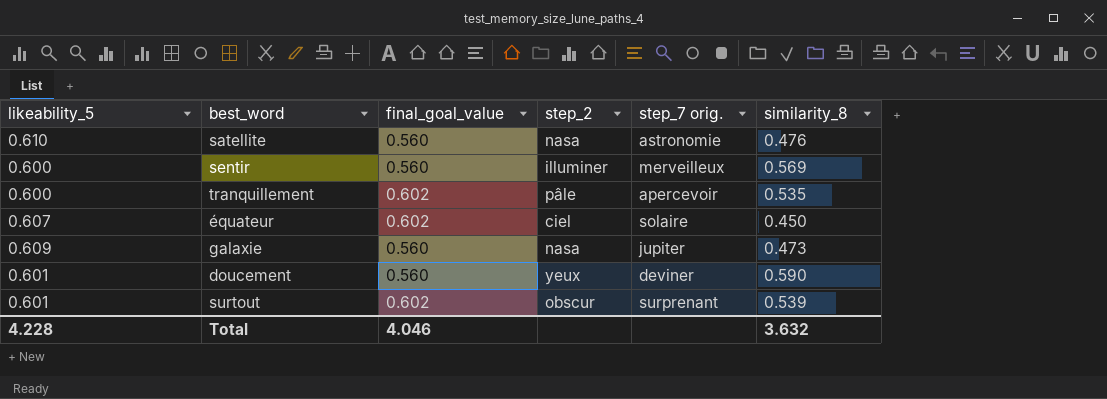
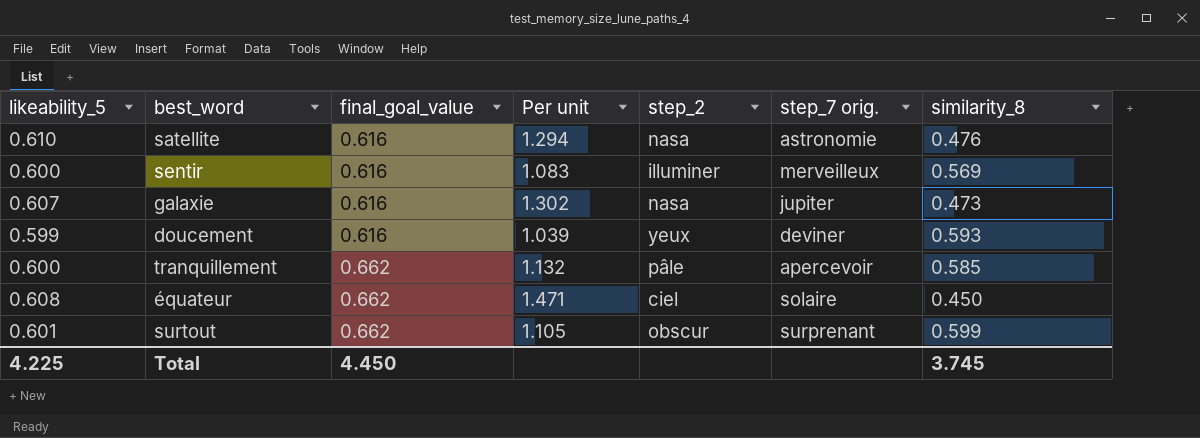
row order: none -> final_goal_value ascending
column Per unit | formula: none -> [final_goal_value] / [similarity_8]
satellite | final_goal_value: 0.560 -> 0.616
sentir | final_goal_value: 0.560 -> 0.616
galaxie | likeability_5: 0.609 -> 0.607
galaxie | final_goal_value: 0.560 -> 0.616
doucement | likeability_5: 0.601 -> 0.599
doucement | final_goal_value: 0.560 -> 0.616
doucement | similarity_8: 0.590 -> 0.593
tranquillement | final_goal_value: 0.602 -> 0.662
tranquillement | similarity_8: 0.535 -> 0.585
équateur | likeability_5: 0.607 -> 0.608
équateur | final_goal_value: 0.602 -> 0.662
surtout | final_goal_value: 0.602 -> 0.662
surtout | similarity_8: 0.539 -> 0.599
Total | likeability_5: 4.228 -> 4.225
Total | final_goal_value: 4.046 -> 4.450
Total | similarity_8: 3.632 -> 3.745

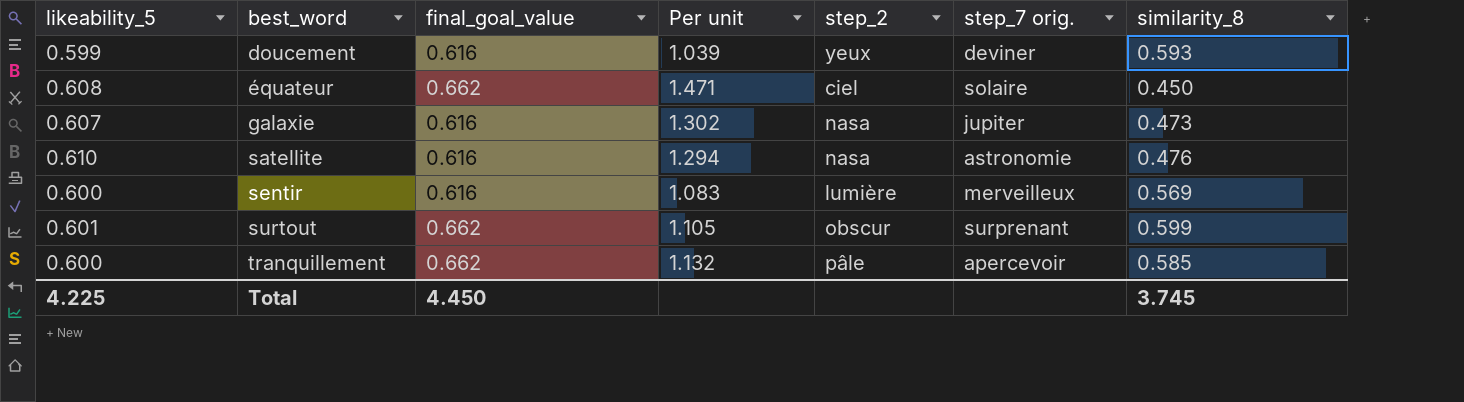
row order: final_goal_value ascending -> best_word ascending
sentir | step_2: illuminer -> lumière

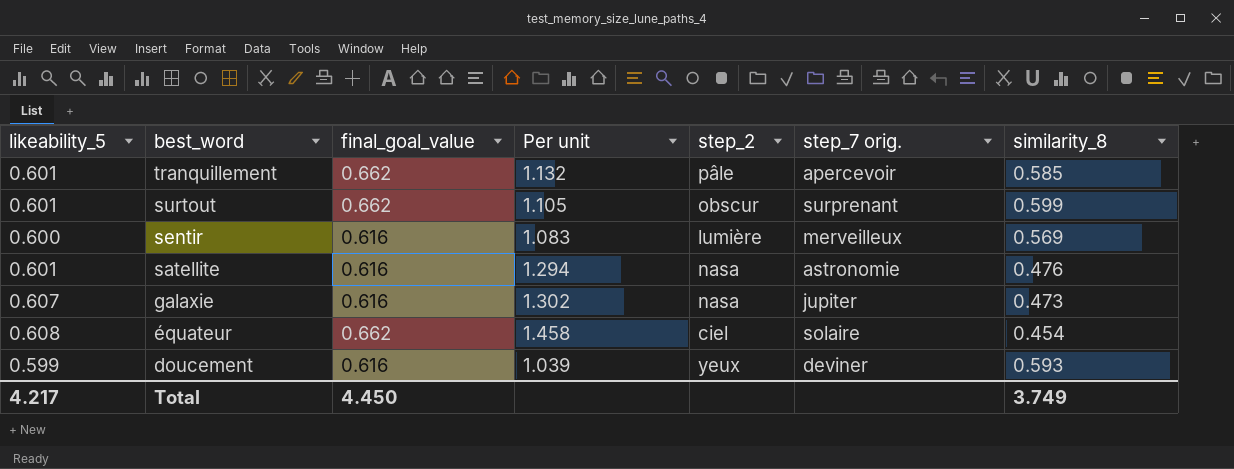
row order: best_word ascending -> best_word descending
tranquillement | likeability_5: 0.600 -> 0.601
satellite | likeability_5: 0.610 -> 0.601
équateur | Per unit: 1.471 -> 1.458
équateur | similarity_8: 0.450 -> 0.454
Total | likeability_5: 4.225 -> 4.217
Total | similarity_8: 3.745 -> 3.749

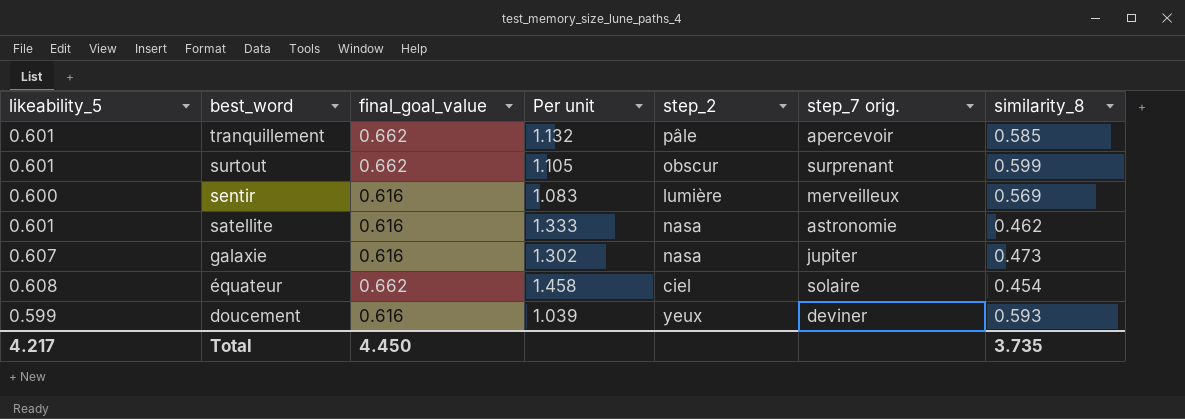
satellite | Per unit: 1.294 -> 1.333
satellite | similarity_8: 0.476 -> 0.462
Total | similarity_8: 3.749 -> 3.735

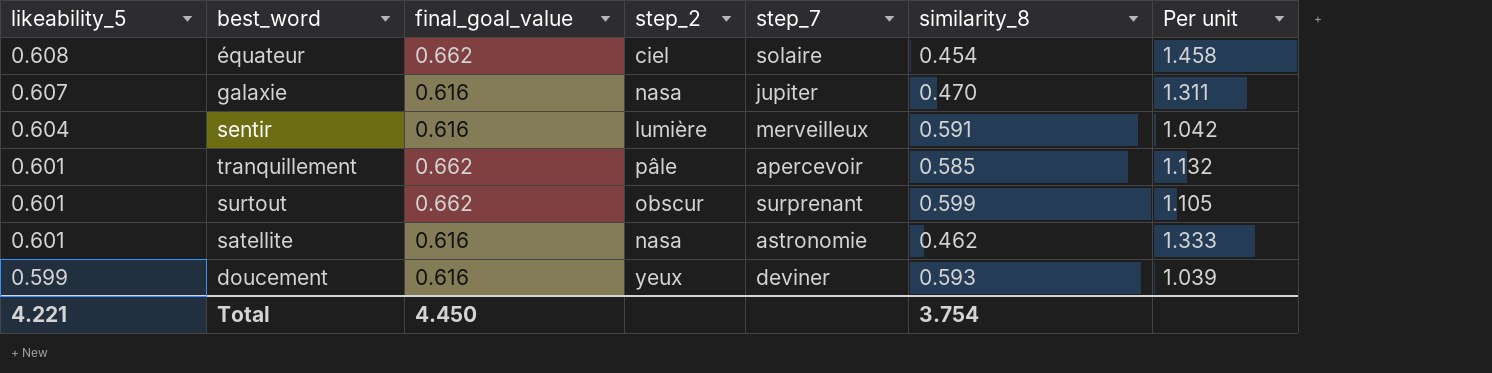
row order: best_word descending -> likeability_5 descending
column name: step_7 orig. -> step_7
column Per unit | position: 4 -> 7
galaxie | similarity_8: 0.473 -> 0.470
galaxie | Per unit: 1.302 -> 1.311
sentir | likeability_5: 0.600 -> 0.604
sentir | similarity_8: 0.569 -> 0.591
sentir | Per unit: 1.083 -> 1.042
Total | likeability_5: 4.217 -> 4.221
Total | similarity_8: 3.735 -> 3.754

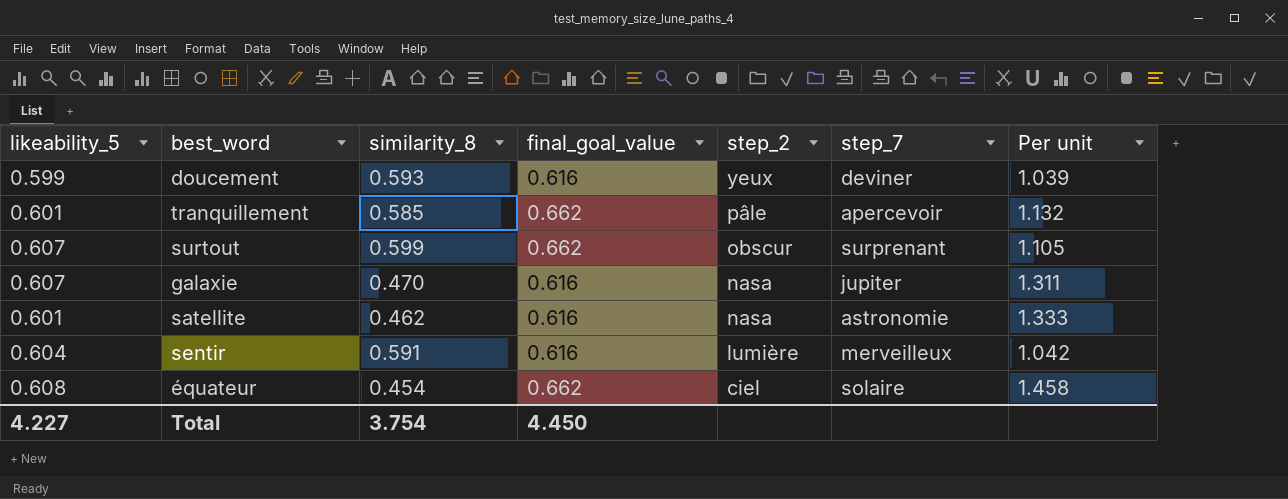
row order: likeability_5 descending -> step_2 descending
column similarity_8 | position: 6 -> 3
surtout | likeability_5: 0.601 -> 0.607
Total | likeability_5: 4.221 -> 4.227

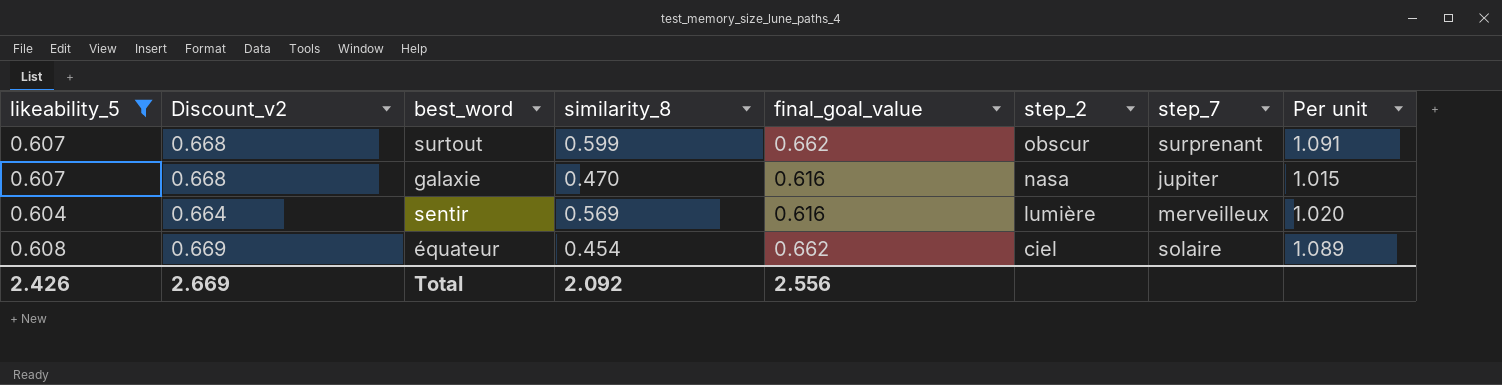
filter: none -> likeability_5 >= 0.604
column Discount_v2 | formula: none -> [likeability_5] * 1.1
column Per unit | formula: [final_goal_value] / [similarity_8] -> [final_goal_value] / [likeability_5]
sentir | similarity_8: 0.591 -> 0.569
Total | likeability_5: 4.227 -> 2.426
Total | similarity_8: 3.754 -> 2.092
Total | final_goal_value: 4.450 -> 2.556

